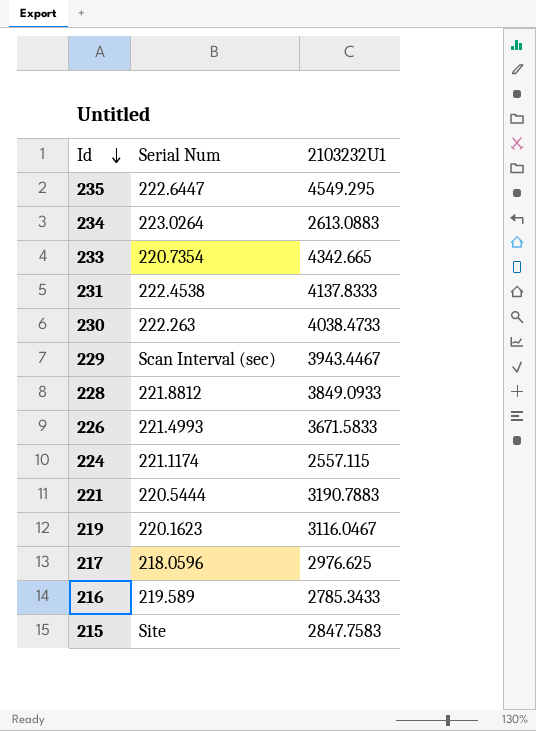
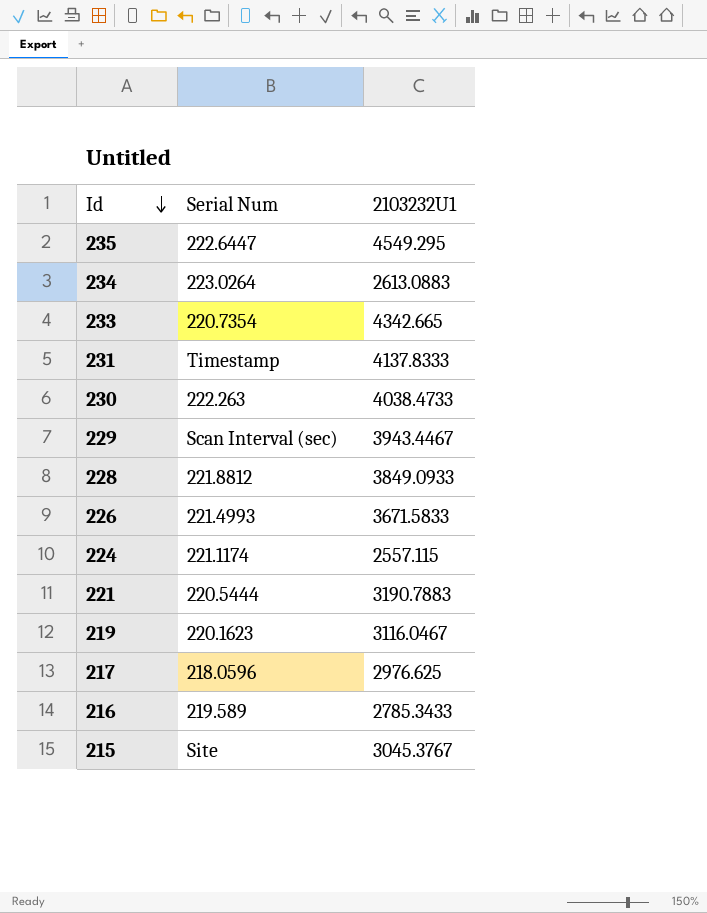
231 | Serial Num: 222.4538 -> Timestamp
215 | 2103232U1: 2847.7583 -> 3045.3767

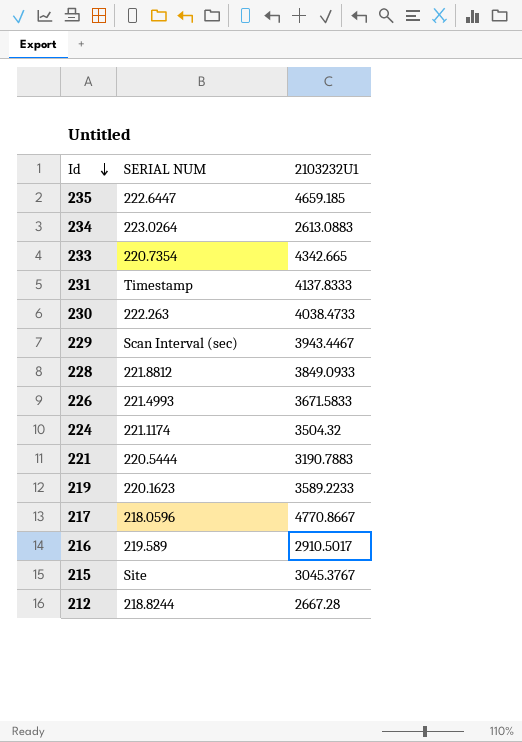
column name: Serial Num -> SERIAL NUM
235 | 2103232U1: 4549.295 -> 4659.185
224 | 2103232U1: 2557.115 -> 3504.32
219 | 2103232U1: 3116.0467 -> 3589.2233
217 | 2103232U1: 2976.625 -> 4770.8667
216 | 2103232U1: 2785.3433 -> 2910.5017
row 212: none -> 218.8244 | 2667.28

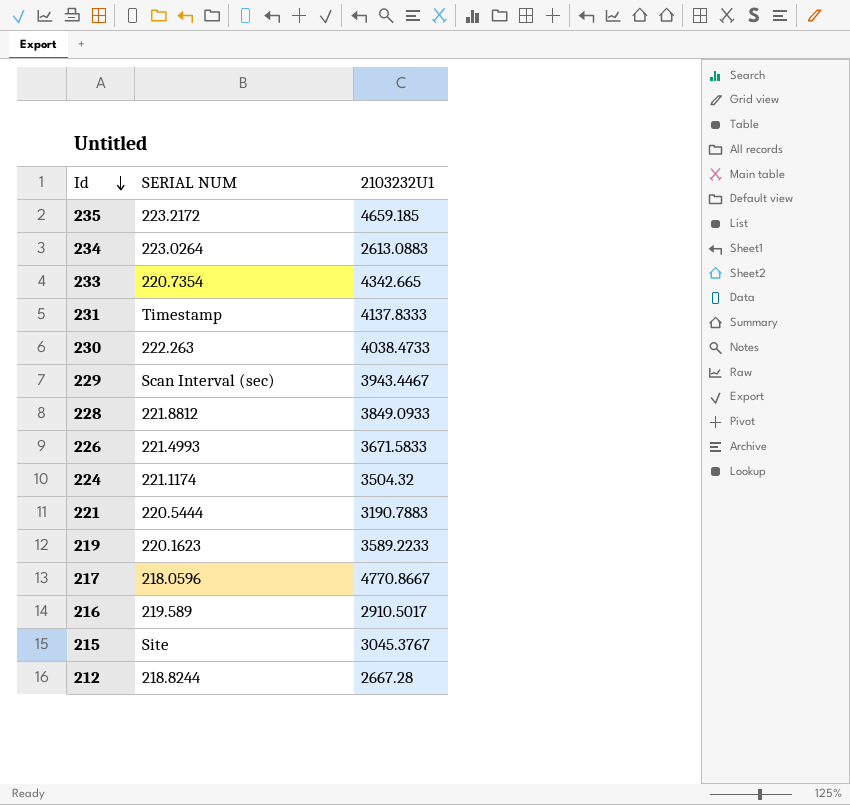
235 | SERIAL NUM: 222.6447 -> 223.2172

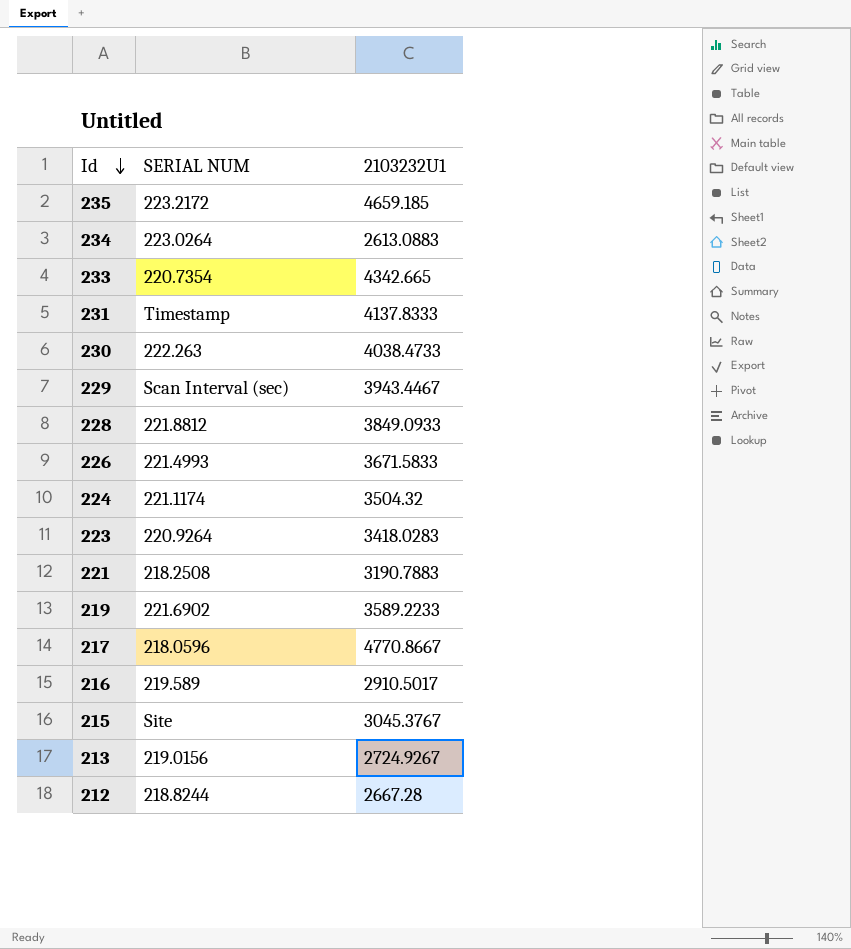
row 223: none -> 220.9264 | 3418.0283
221 | SERIAL NUM: 220.5444 -> 218.2508
219 | SERIAL NUM: 220.1623 -> 221.6902
row 213: none -> 219.0156 | 2724.9267

